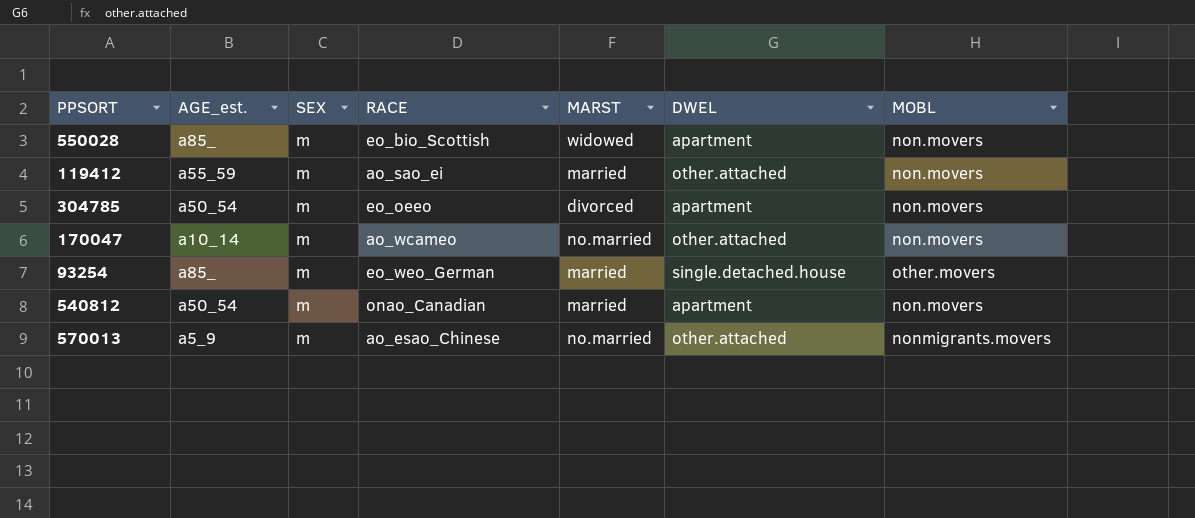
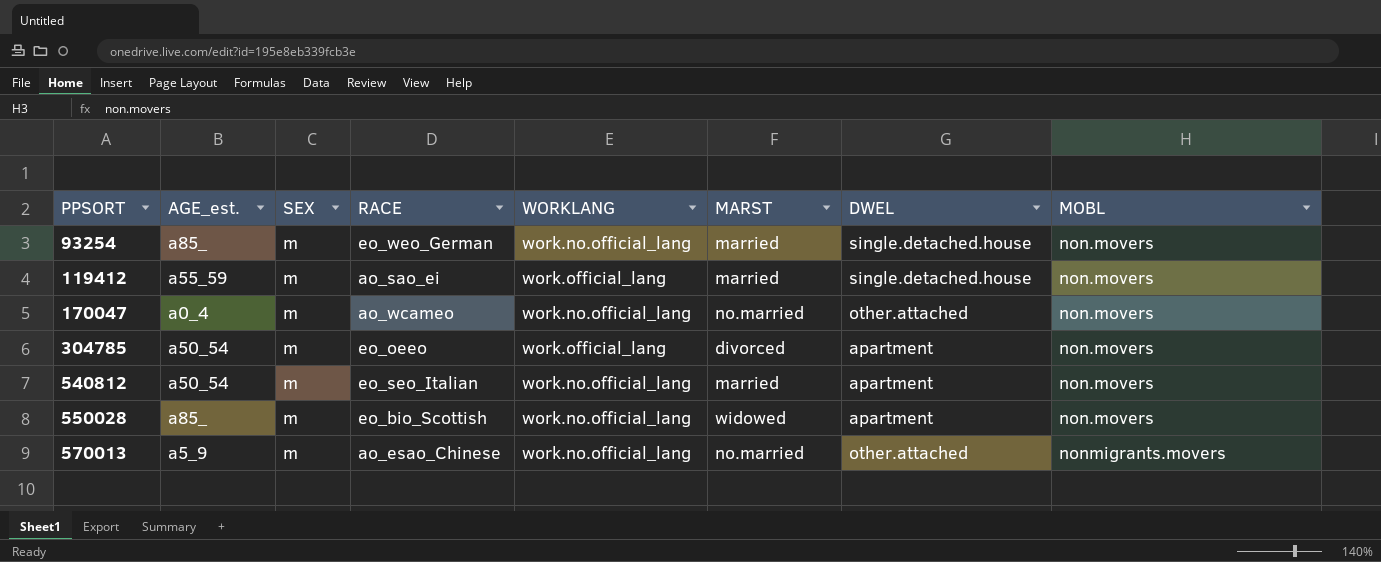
row order: none -> PPSORT ascending
column WORKLANG | position: none -> 5
93254 | MOBL: other.movers -> non.movers
119412 | DWEL: other.attached -> single.detached.house
170047 | AGE_est.: a10_14 -> a0_4
540812 | RACE: onao_Canadian -> eo_seo_Italian

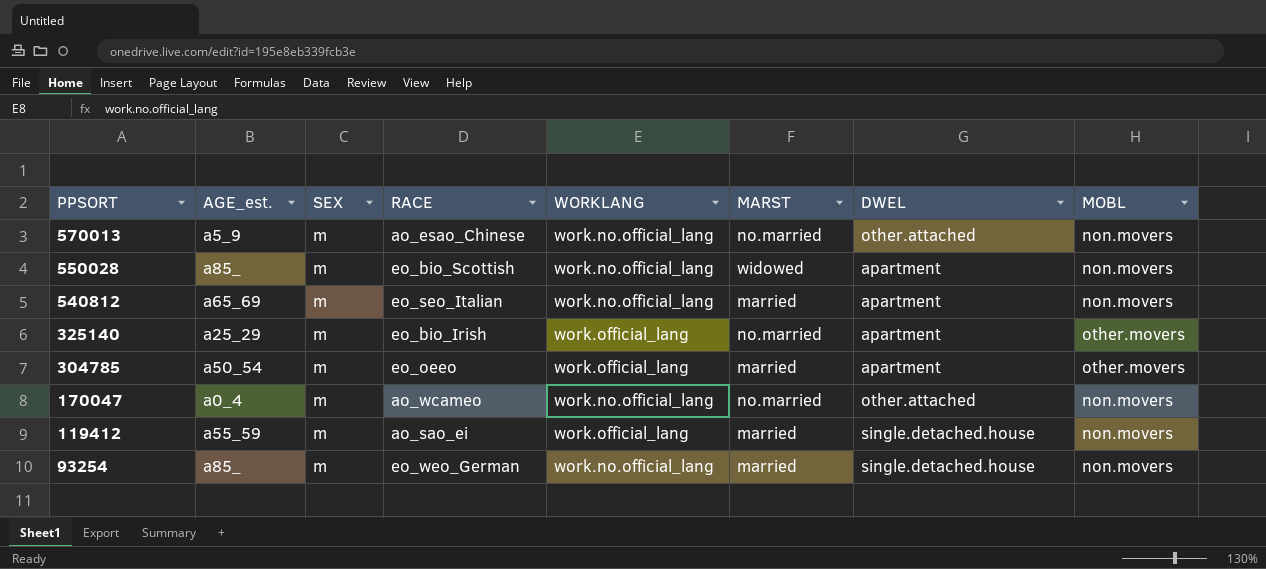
row order: PPSORT ascending -> PPSORT descending
570013 | MOBL: nonmigrants.movers -> non.movers
540812 | AGE_est.: a50_54 -> a65_69
row 325140: none -> a25_29 | m | eo_bio_Irish | work.official_lang | no.married | apartment | other.movers
304785 | MARST: divorced -> married
304785 | MOBL: non.movers -> other.movers

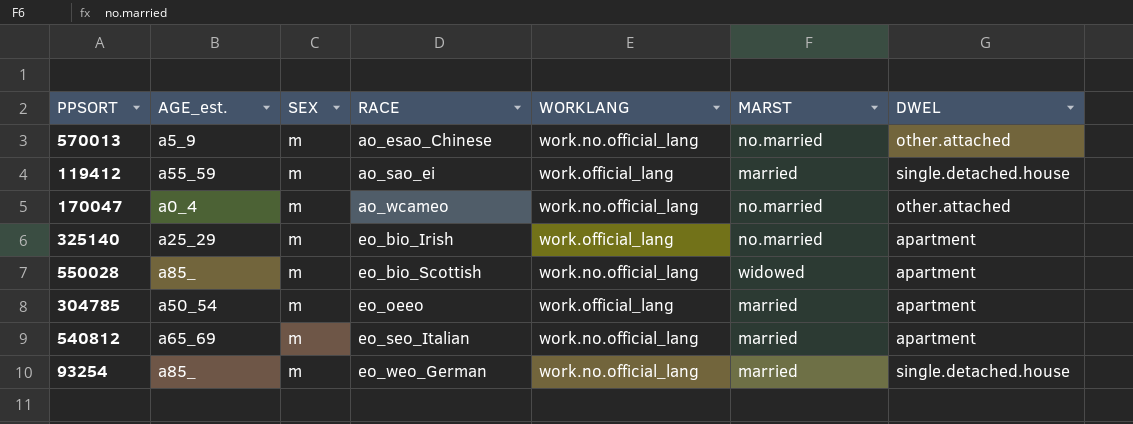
row order: PPSORT descending -> RACE ascending
column MOBL | position: 8 -> none

